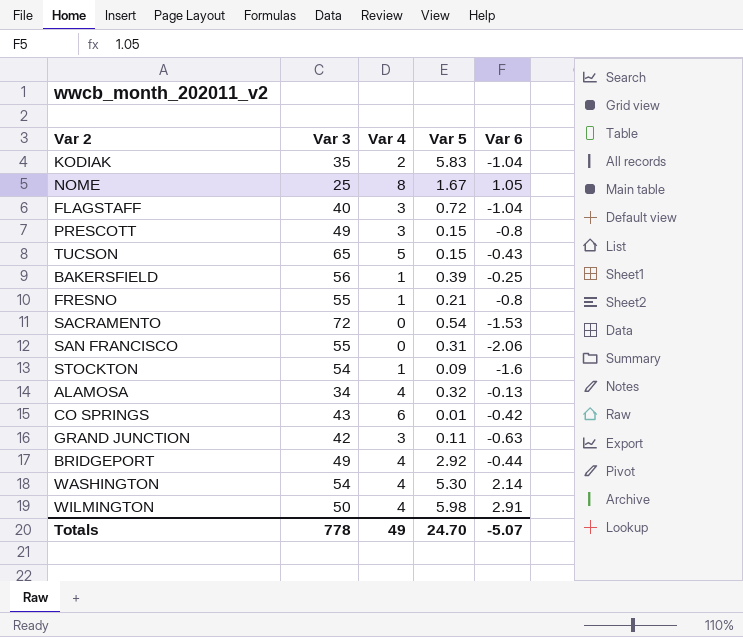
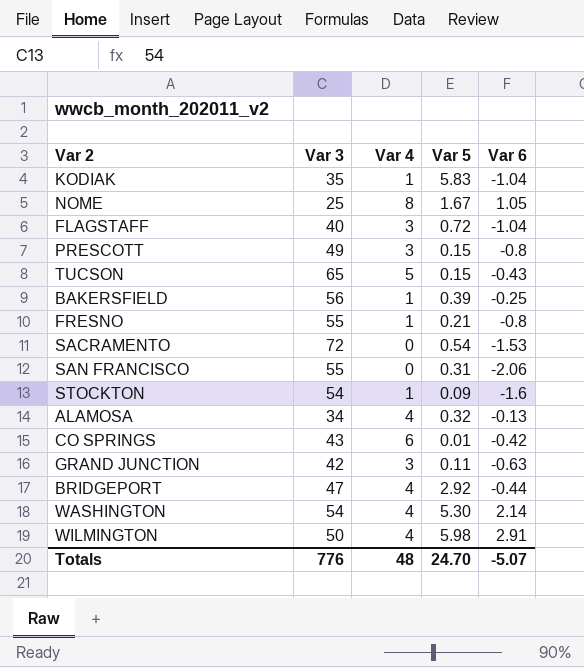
KODIAK | Var 4: 2 -> 1
BRIDGEPORT | Var 3: 49 -> 47
Totals | Var 3: 778 -> 776
Totals | Var 4: 49 -> 48

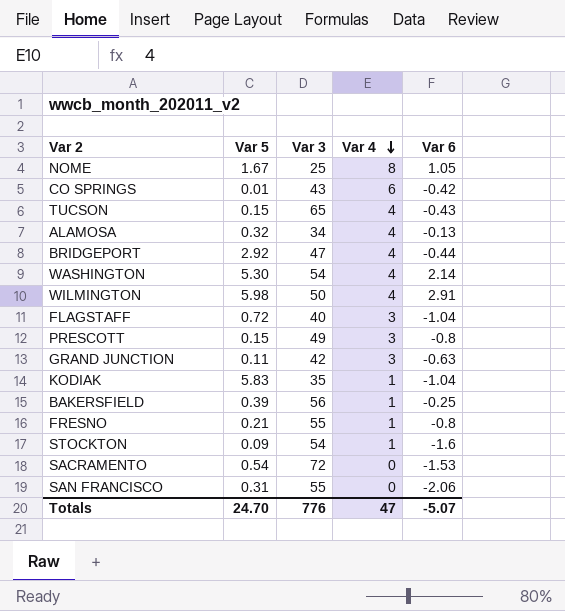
row order: none -> Var 4 descending
column Var 5 | position: 4 -> 2
TUCSON | Var 4: 5 -> 4
Totals | Var 4: 48 -> 47

